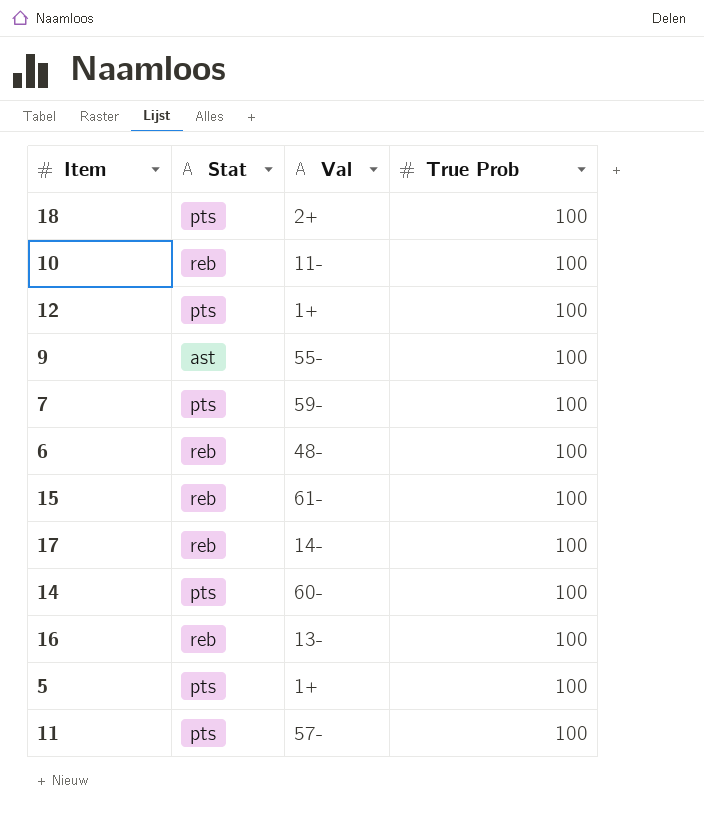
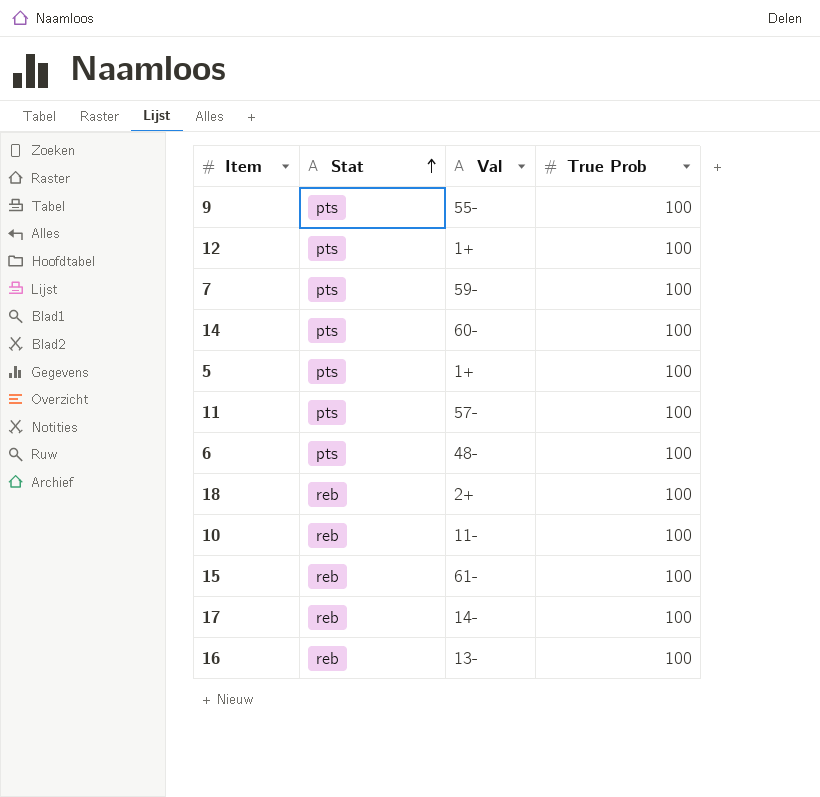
row order: none -> Stat ascending
9 | Stat: ast -> pts
6 | Stat: reb -> pts
18 | Stat: pts -> reb

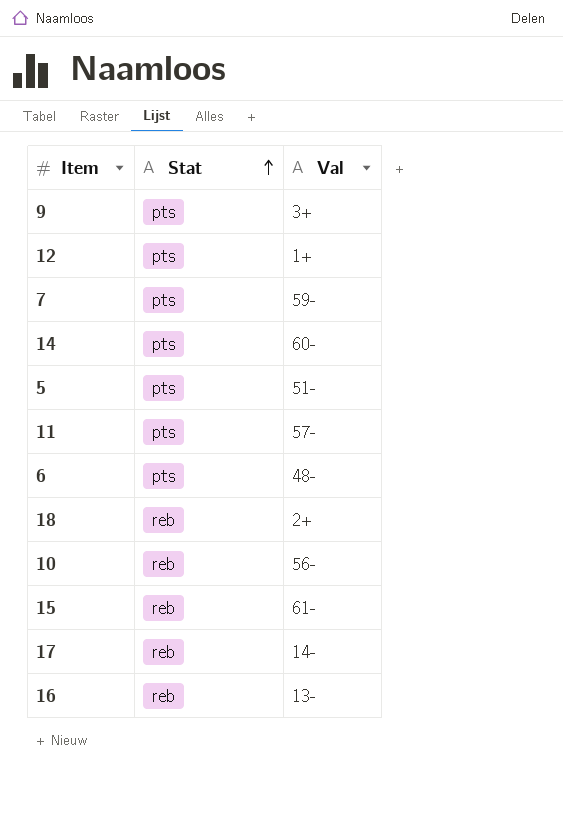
column True Prob | position: 4 -> none
9 | Val: 55- -> 3+
5 | Val: 1+ -> 51-
10 | Val: 11- -> 56-

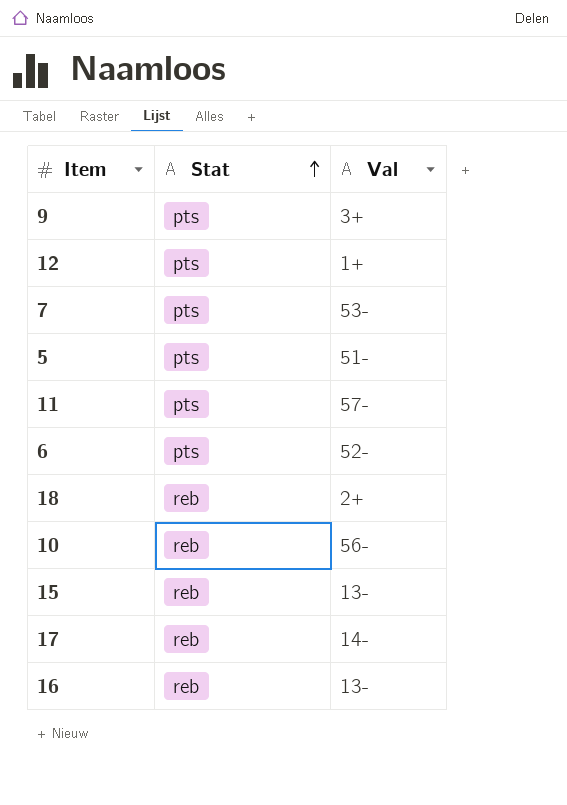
row 14: pts | 60- -> none
7 | Val: 59- -> 53-
6 | Val: 48- -> 52-
15 | Val: 61- -> 13-

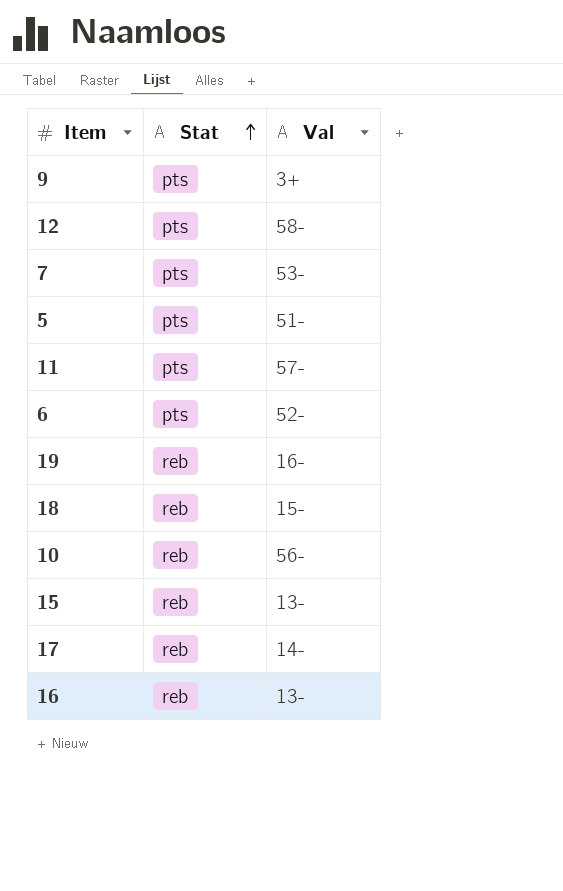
12 | Val: 1+ -> 58-
row 19: none -> reb | 16-
18 | Val: 2+ -> 15-

